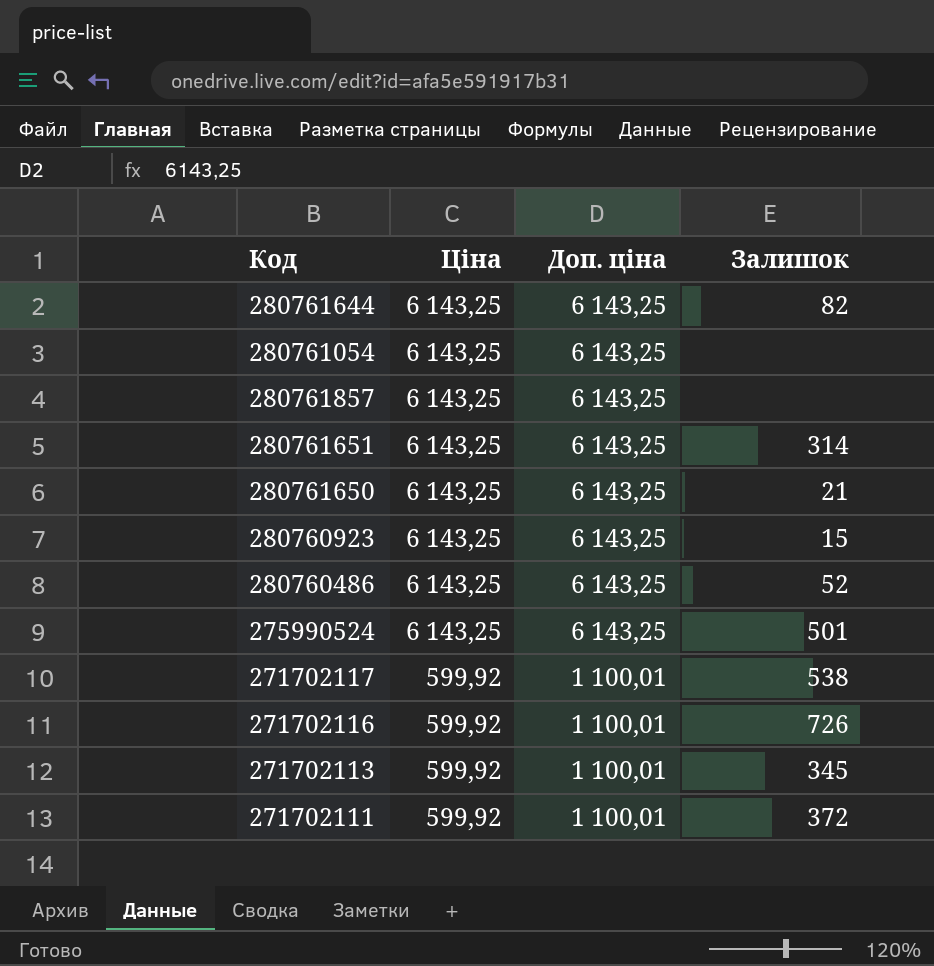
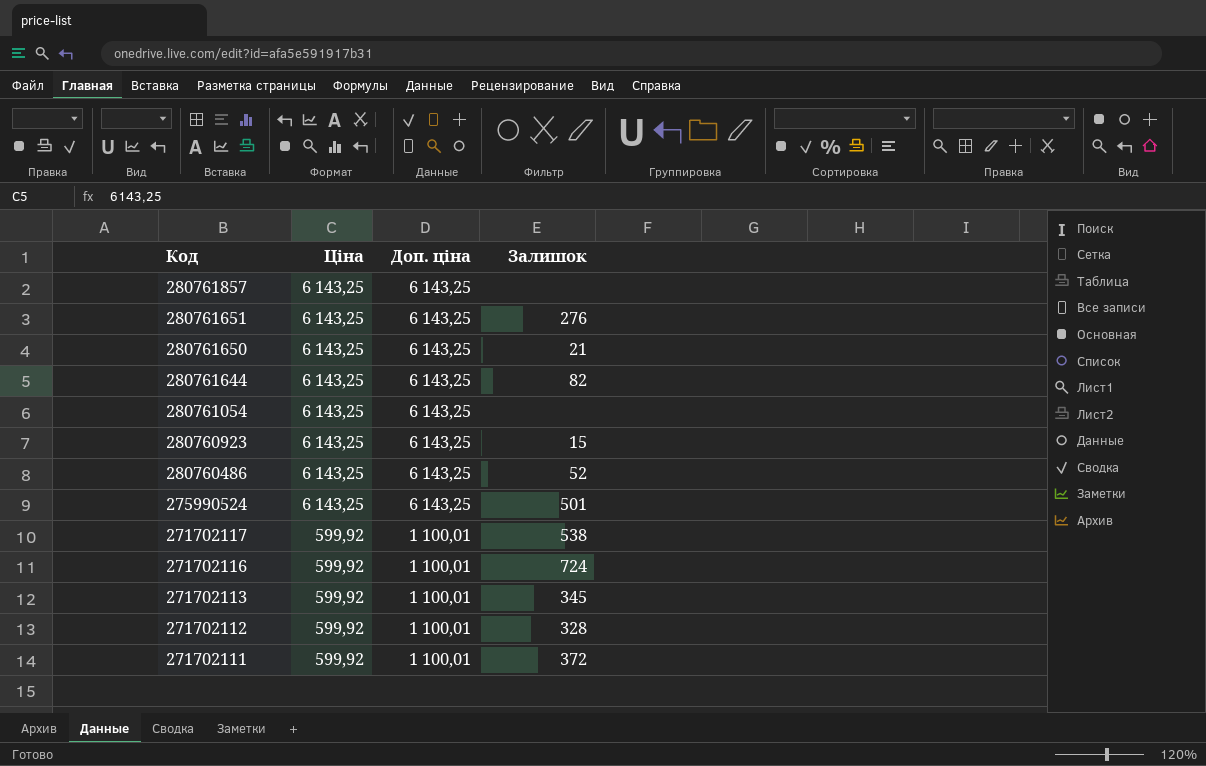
row order: Ціна descending -> Код descending
280761651 | Залишок: 314 -> 276
271702116 | Залишок: 726 -> 724
row 271702112: none -> 599,92 | 1 100,01 | 328

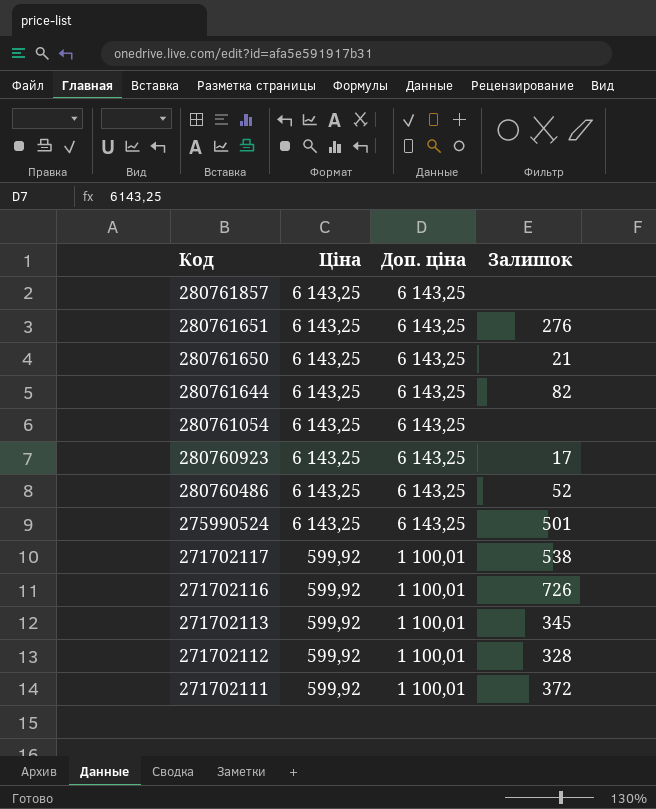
280760923 | Залишок: 15 -> 17
271702116 | Залишок: 724 -> 726

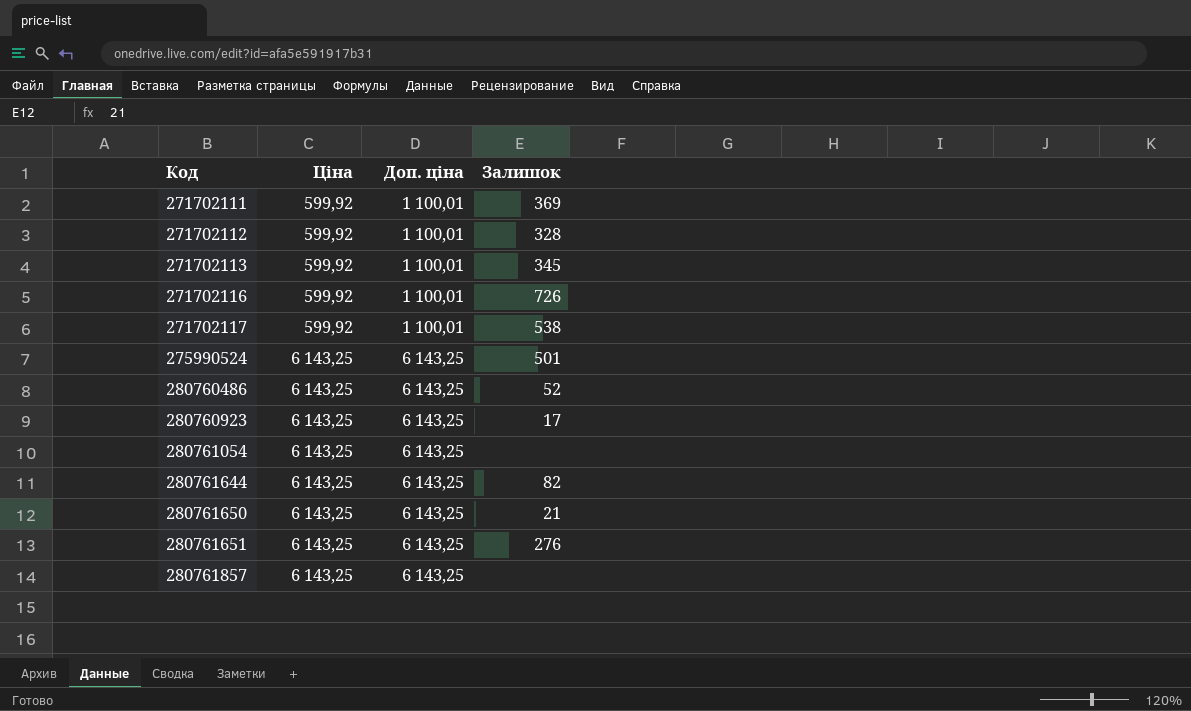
row order: Код descending -> Код ascending
271702111 | Залишок: 372 -> 369

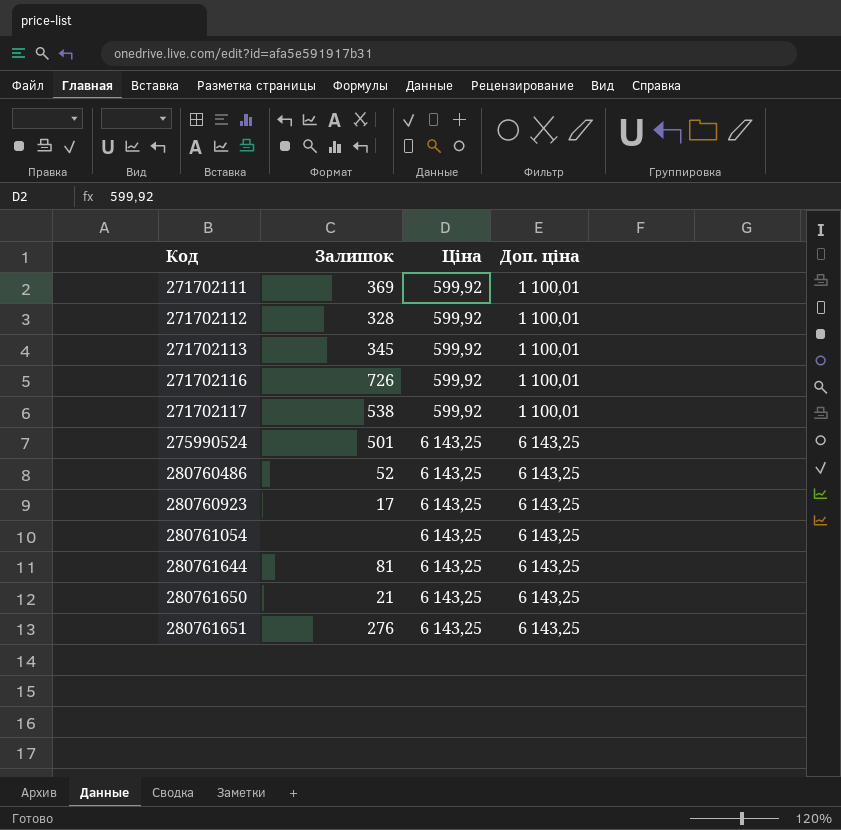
column Залишок | position: 4 -> 2
row 280761857: 6 143,25 | 6 143,25 | none -> none
280761644 | Залишок: 82 -> 81

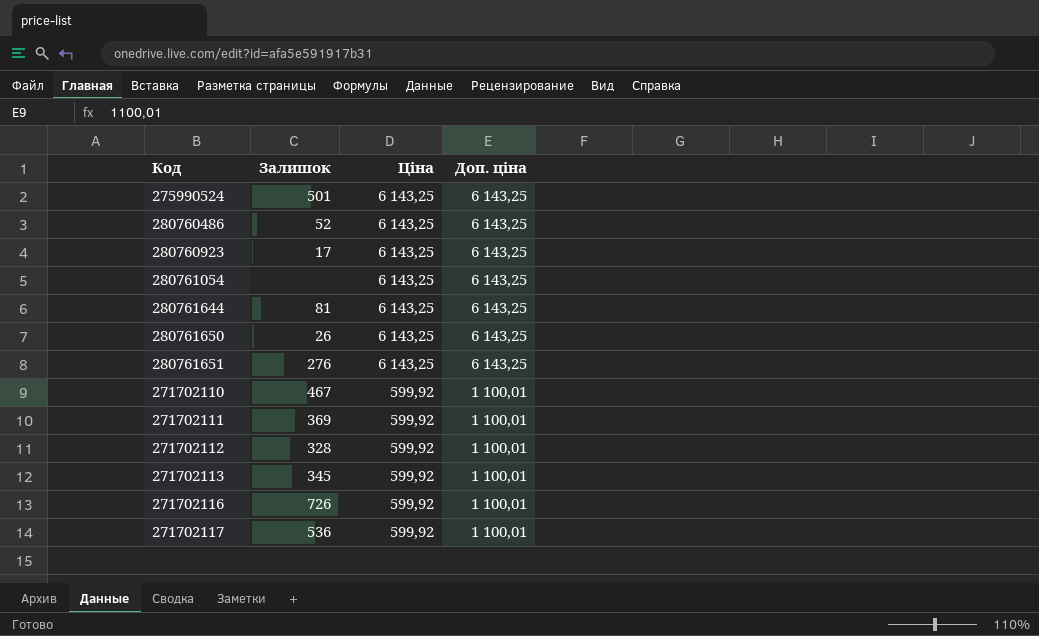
row order: Код ascending -> Ціна descending
280761650 | Залишок: 21 -> 26
row 271702110: none -> 467 | 599,92 | 1 100,01
271702117 | Залишок: 538 -> 536

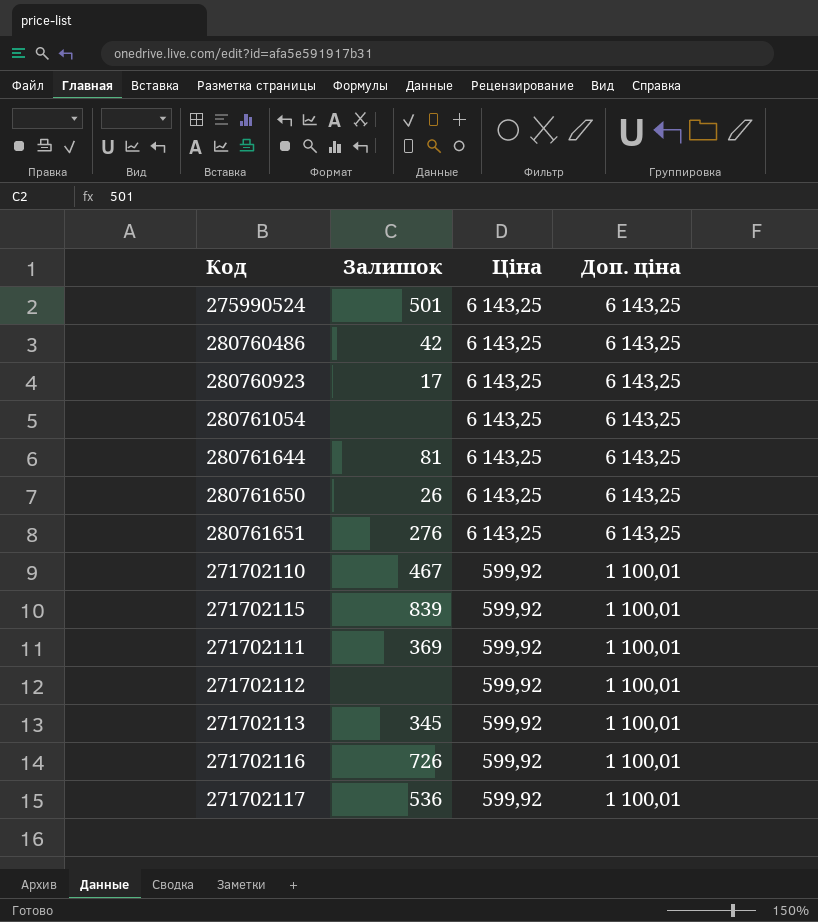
280760486 | Залишок: 52 -> 42
row 271702115: none -> 839 | 599,92 | 1 100,01
271702112 | Залишок: 328 -> none

